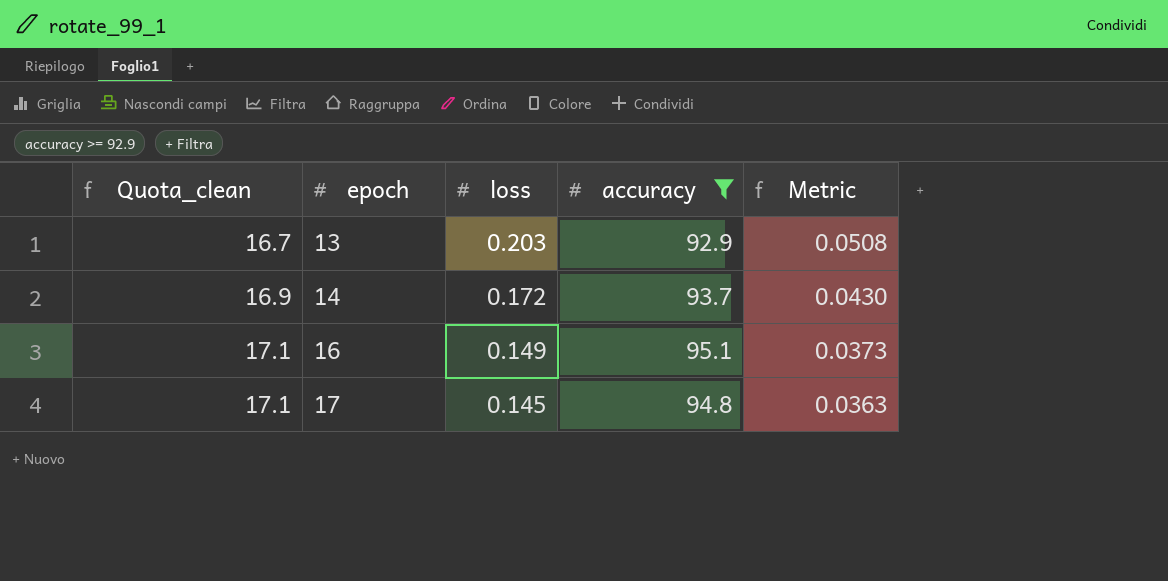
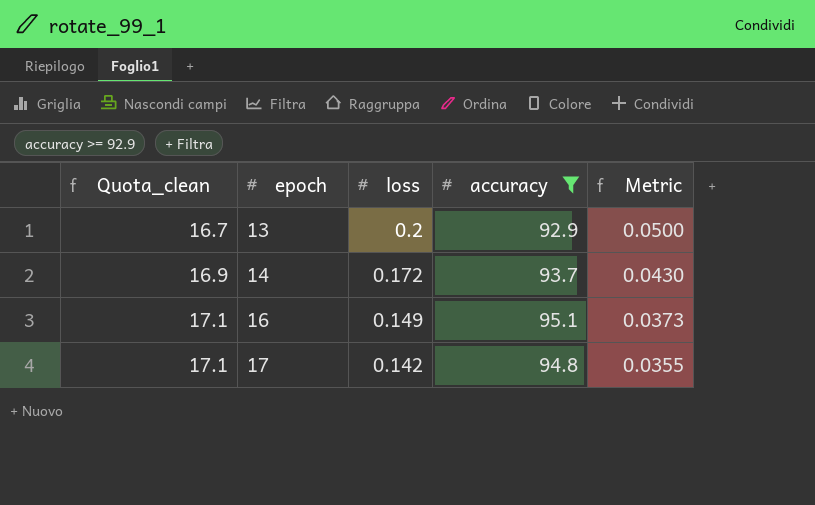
13 | loss: 0.203 -> 0.2
13 | Metric: 0.0508 -> 0.0500
17 | loss: 0.145 -> 0.142
17 | Metric: 0.0363 -> 0.0355

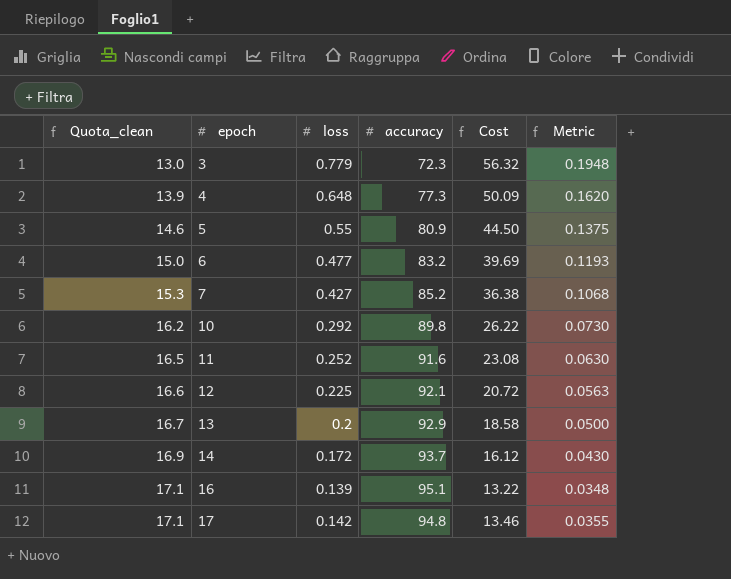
filter: accuracy >= 92.9 -> none
column Cost | formula: none -> [loss] * [accuracy]
16 | loss: 0.149 -> 0.139
16 | Metric: 0.0373 -> 0.0348

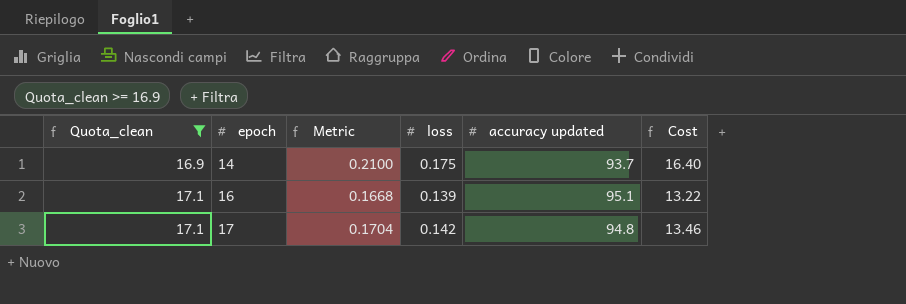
filter: none -> Quota_clean >= 16.9
column Metric | formula: [loss] * 0.25 -> [loss] * 1.2
column Metric | position: 6 -> 3
column name: accuracy -> accuracy updated
14 | loss: 0.172 -> 0.175
14 | Cost: 16.12 -> 16.40

